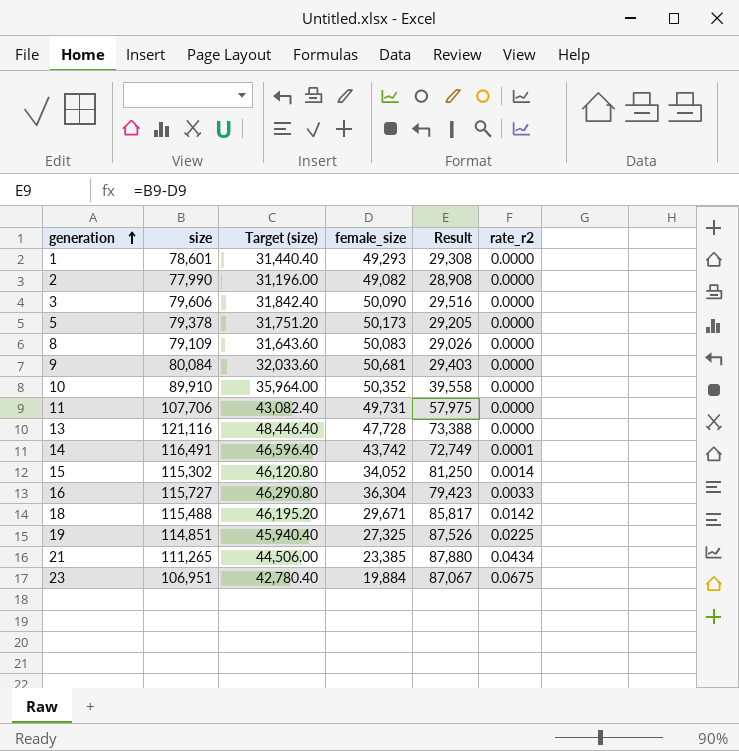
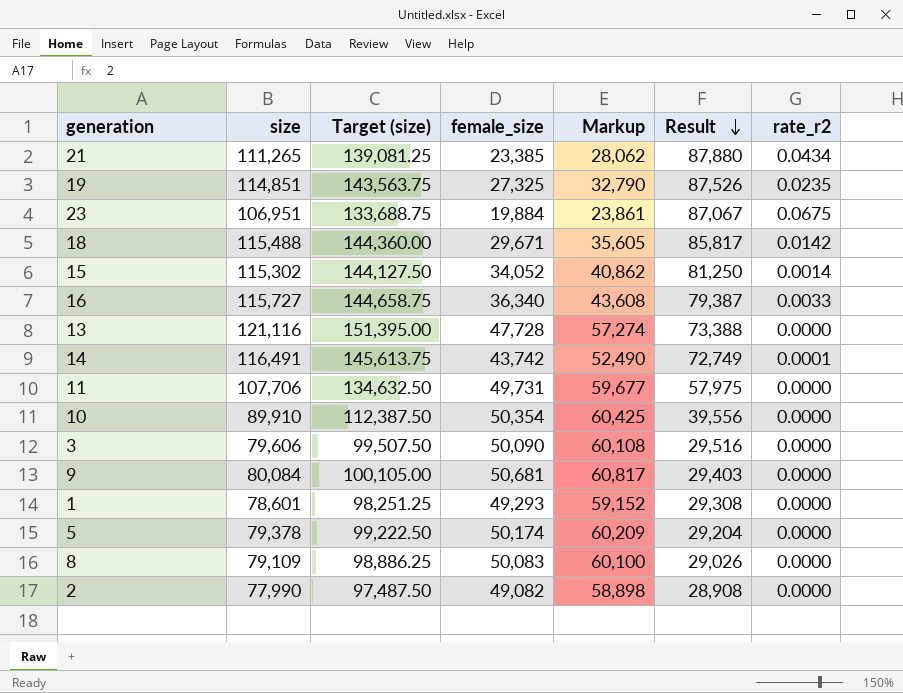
row order: generation ascending -> Result descending
column Target (size) | formula: [size] * 0.4 -> [size] * 1.25
column Markup | formula: none -> [female_size] * 1.2
19 | rate_r2: 0.0225 -> 0.0235
16 | female_size: 36,304 -> 36,340
16 | Result: 79,423 -> 79,387
10 | female_size: 50,352 -> 50,354
10 | Result: 39,558 -> 39,556
5 | female_size: 50,173 -> 50,174
5 | Result: 29,205 -> 29,204

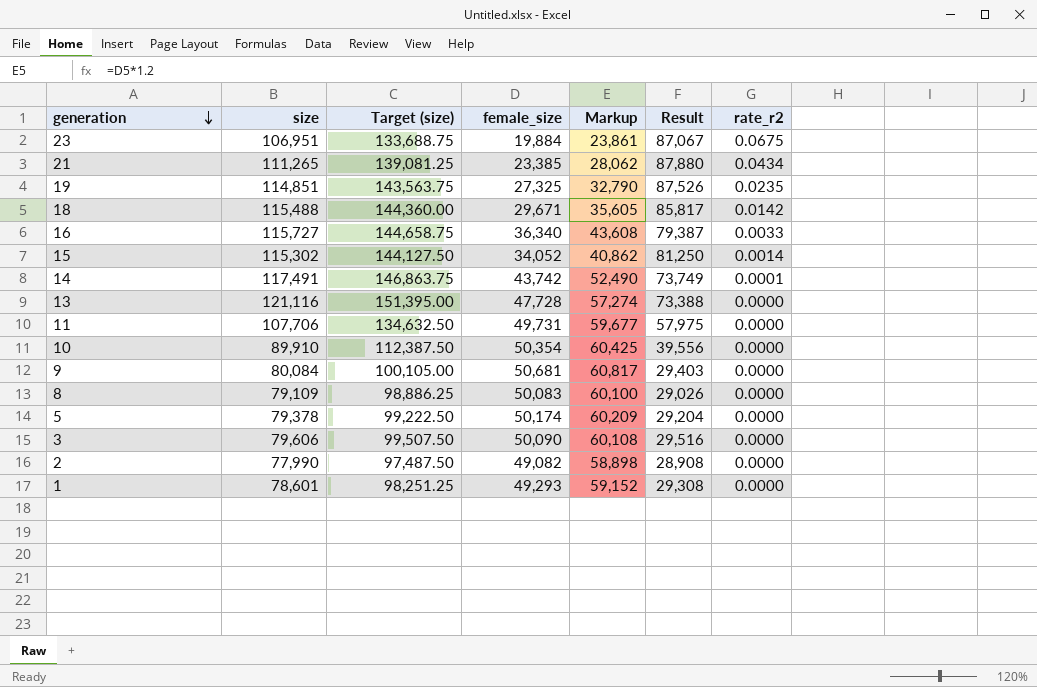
row order: Result descending -> generation descending
14 | size: 116,491 -> 117,491
14 | Target (size): 145,613.75 -> 146,863.75
14 | Result: 72,749 -> 73,749

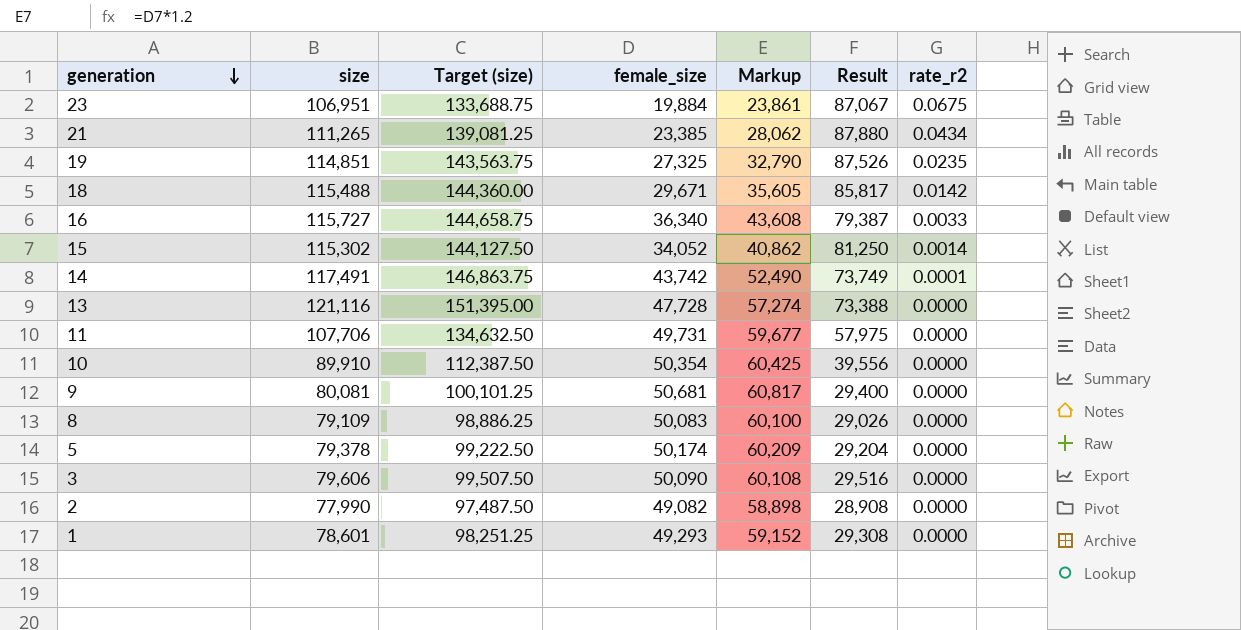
9 | size: 80,084 -> 80,081
9 | Target (size): 100,105.00 -> 100,101.25
9 | Result: 29,403 -> 29,400

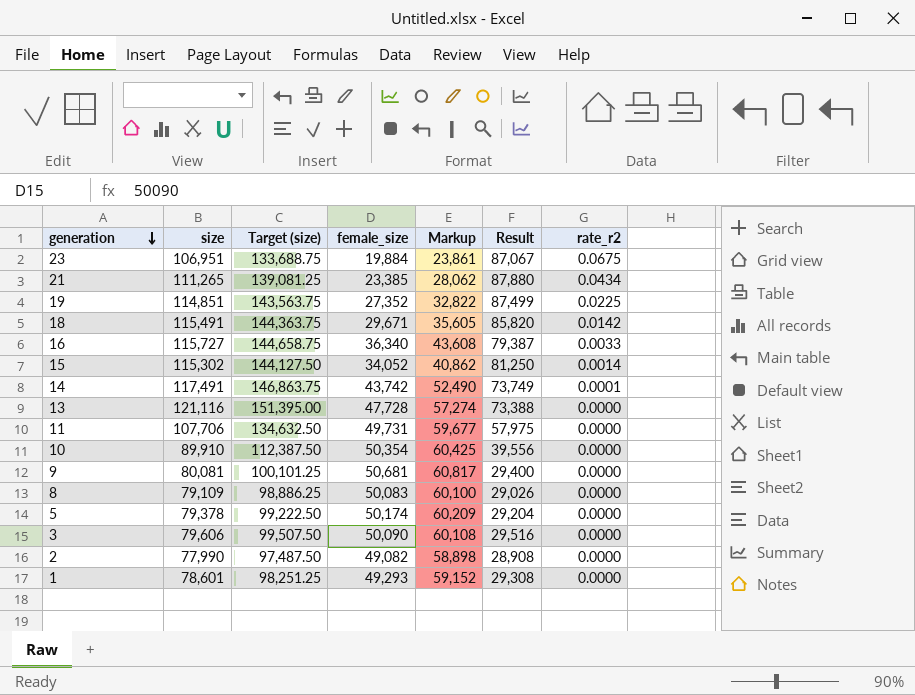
19 | female_size: 27,325 -> 27,352
19 | Markup: 32,790 -> 32,822
19 | Result: 87,526 -> 87,499
19 | rate_r2: 0.0235 -> 0.0225
18 | size: 115,488 -> 115,491
18 | Target (size): 144,360.00 -> 144,363.75
18 | Result: 85,817 -> 85,820

